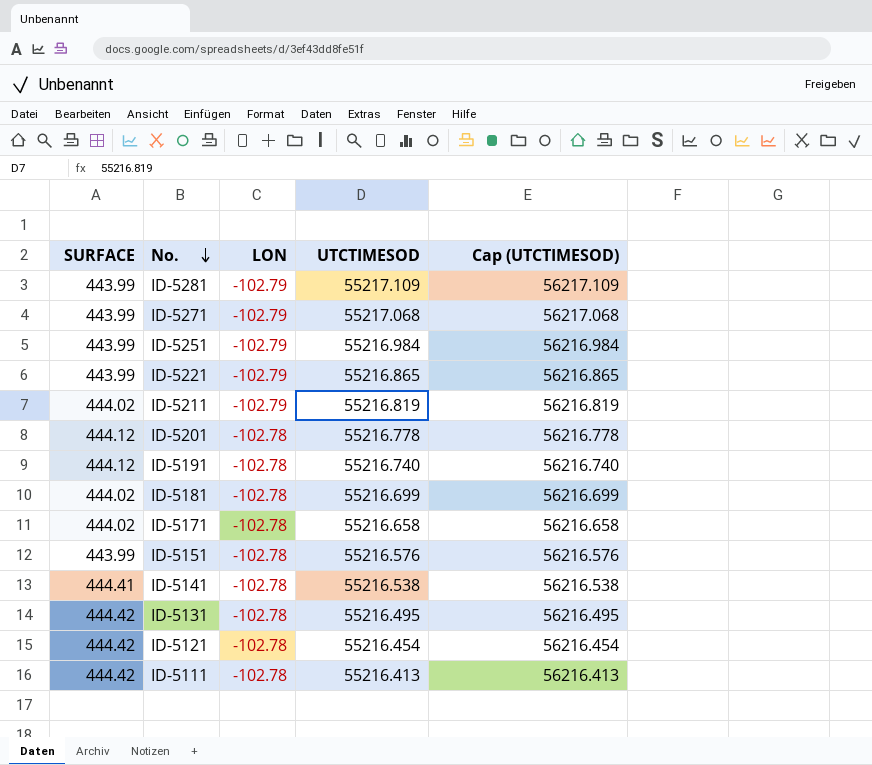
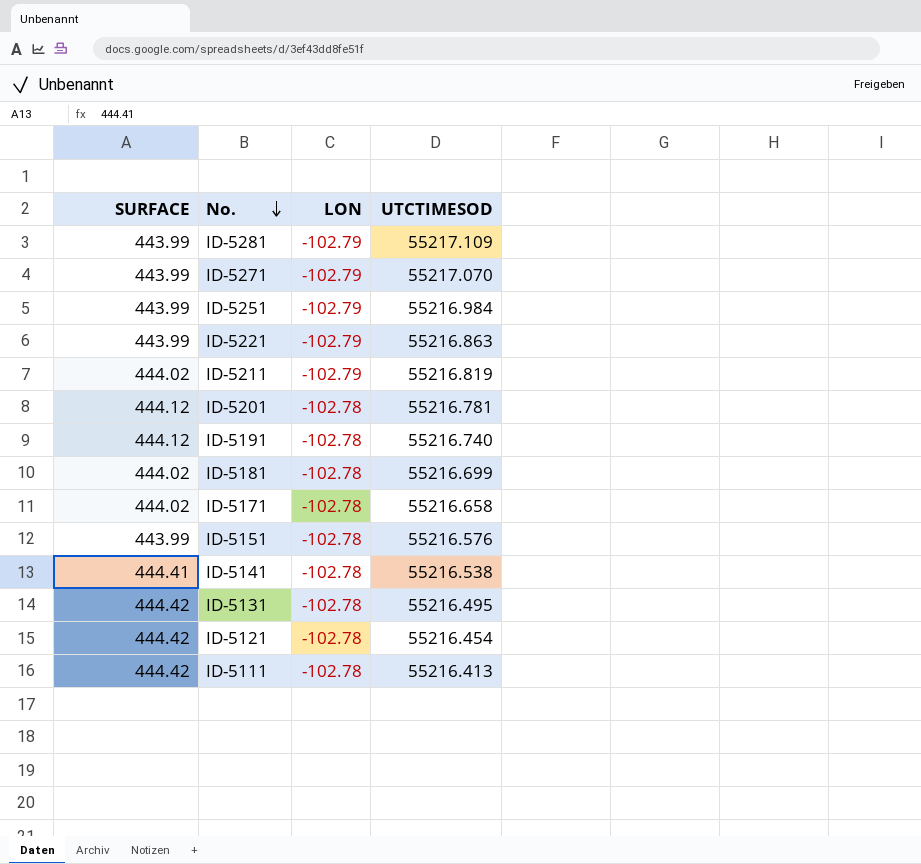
column Cap (UTCTIMESOD) | formula: [UTCTIMESOD] + 1000 -> none
ID-5271 | UTCTIMESOD: 55217.068 -> 55217.070
ID-5221 | UTCTIMESOD: 55216.865 -> 55216.863
ID-5201 | UTCTIMESOD: 55216.778 -> 55216.781

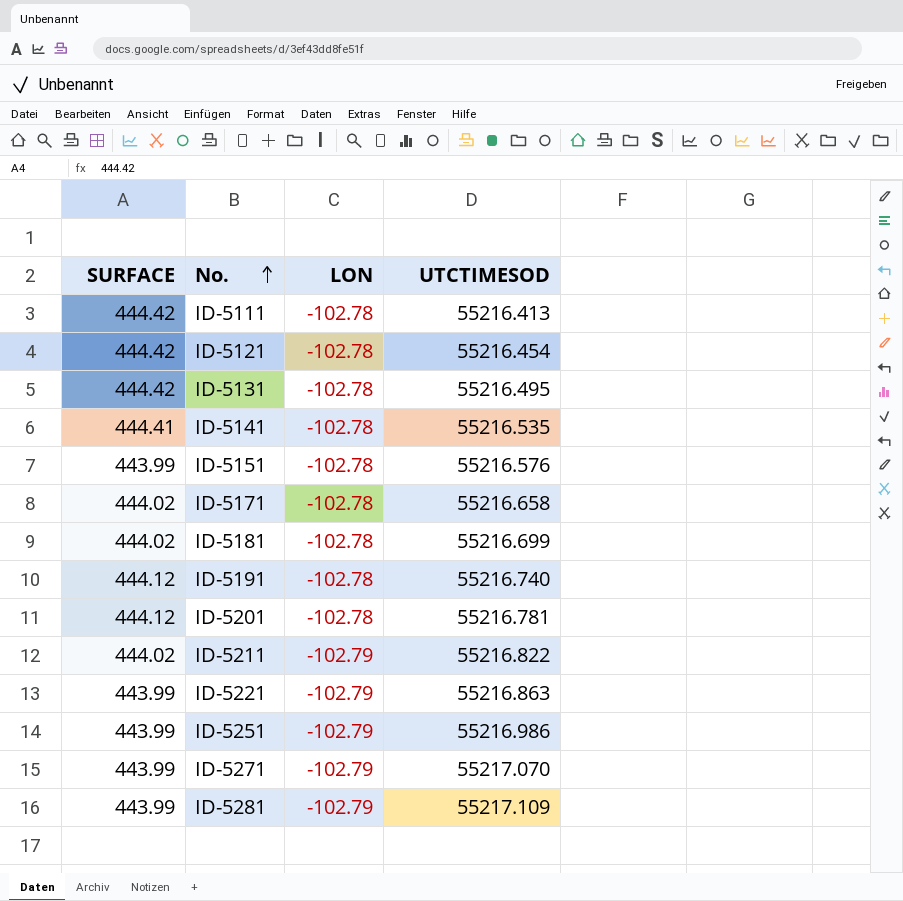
row order: No. descending -> No. ascending
ID-5141 | UTCTIMESOD: 55216.538 -> 55216.535
ID-5211 | UTCTIMESOD: 55216.819 -> 55216.822
ID-5251 | UTCTIMESOD: 55216.984 -> 55216.986

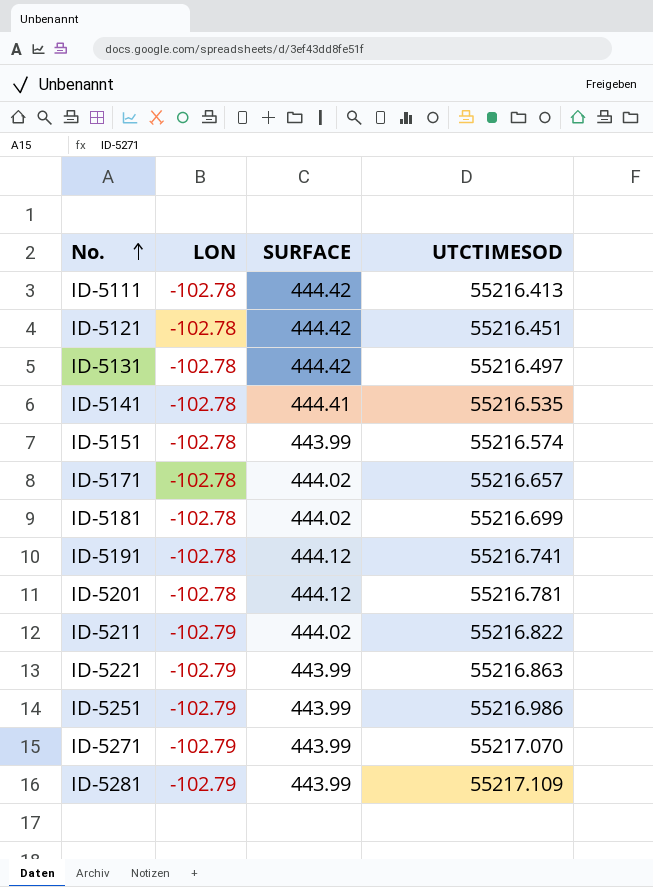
column SURFACE | position: 1 -> 3
ID-5121 | UTCTIMESOD: 55216.454 -> 55216.451
ID-5131 | UTCTIMESOD: 55216.495 -> 55216.497
ID-5151 | UTCTIMESOD: 55216.576 -> 55216.574
ID-5171 | UTCTIMESOD: 55216.658 -> 55216.657
ID-5191 | UTCTIMESOD: 55216.740 -> 55216.741

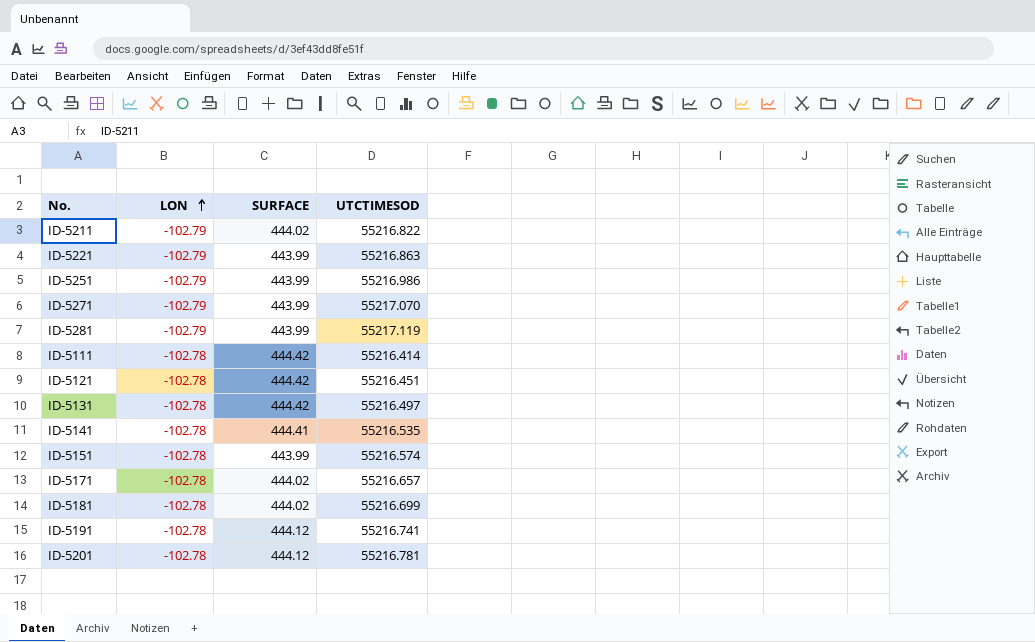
row order: No. ascending -> LON ascending
ID-5281 | UTCTIMESOD: 55217.109 -> 55217.119
ID-5111 | UTCTIMESOD: 55216.413 -> 55216.414

